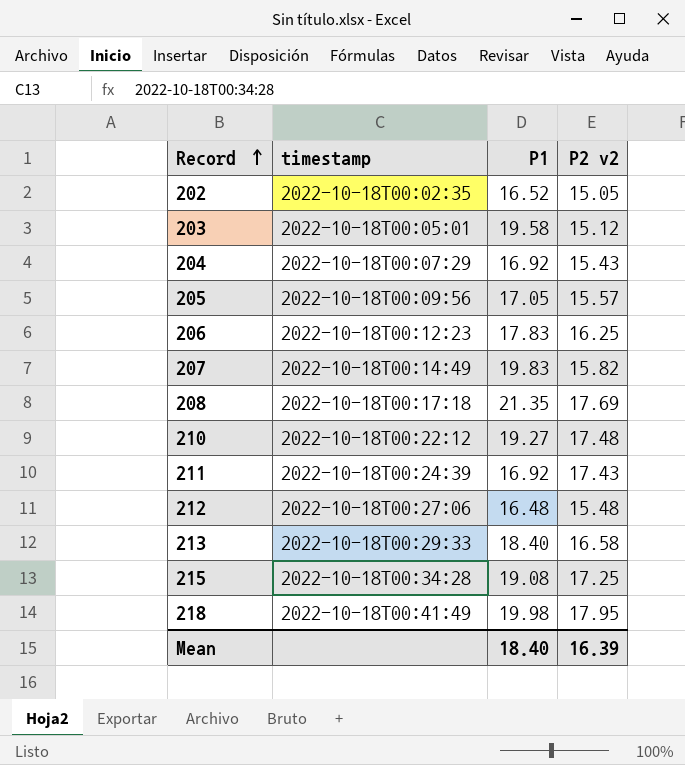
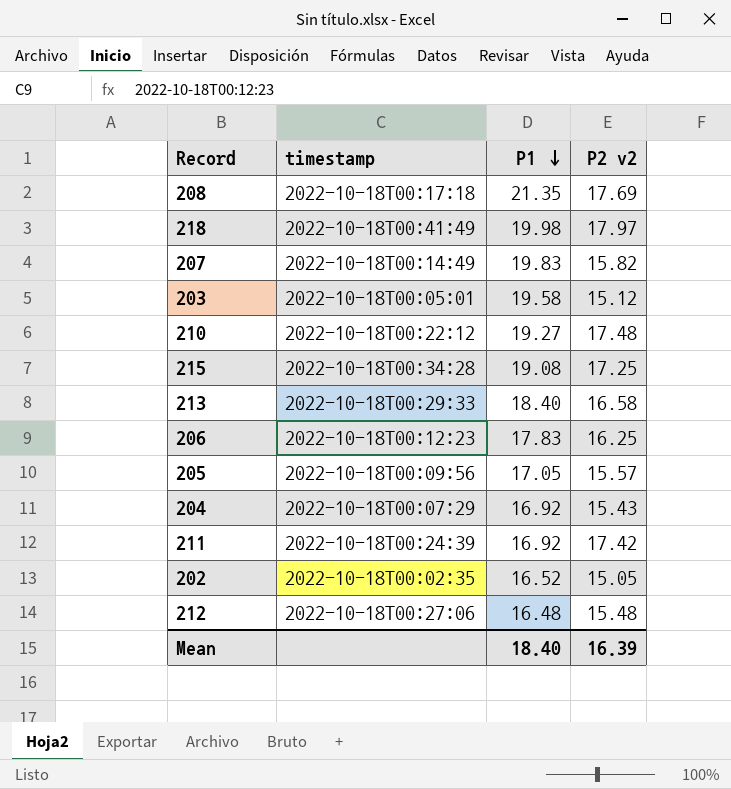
row order: Record ascending -> P1 descending
218 | P2 v2: 17.95 -> 17.97
211 | P2 v2: 17.43 -> 17.42

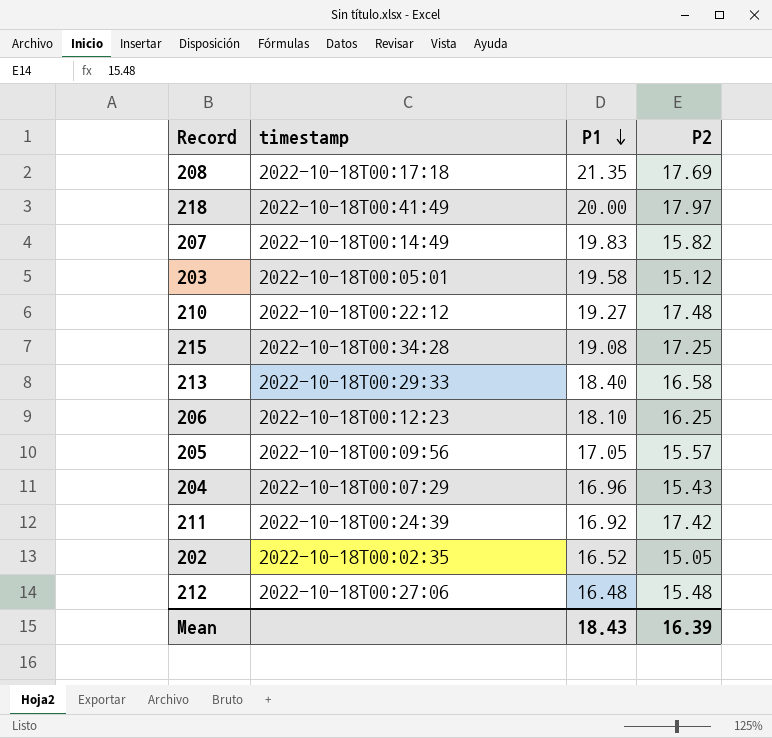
column name: P2 v2 -> P2
218 | P1: 19.98 -> 20.00
206 | P1: 17.83 -> 18.10
204 | P1: 16.92 -> 16.96
Mean | P1: 18.40 -> 18.43

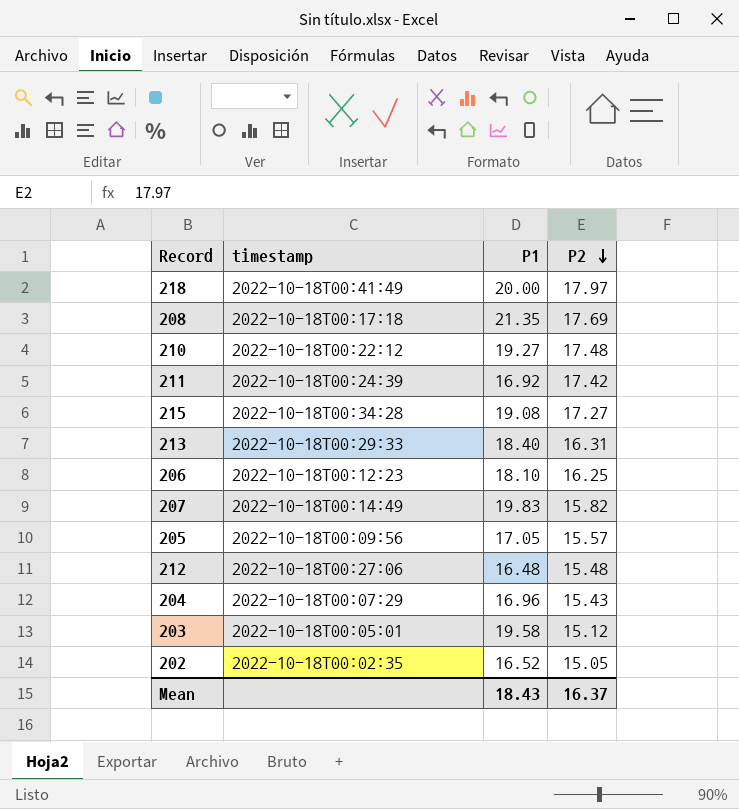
row order: P1 descending -> P2 descending
215 | P2: 17.25 -> 17.27
213 | P2: 16.58 -> 16.31
Mean | P2: 16.39 -> 16.37

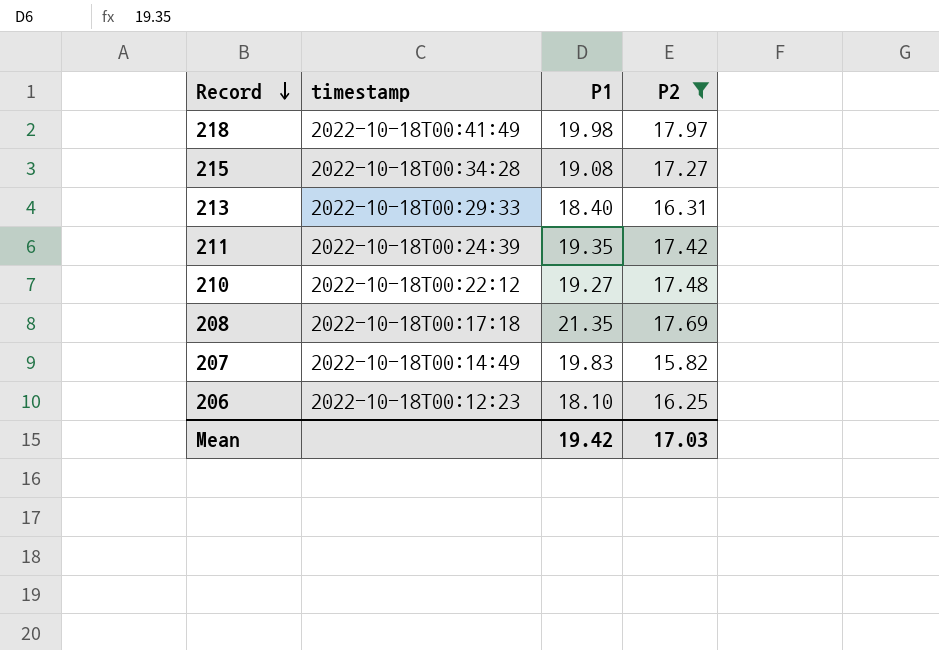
filter: none -> P2 >= 15.82
row order: P2 descending -> Record descending
218 | P1: 20.00 -> 19.98
211 | P1: 16.92 -> 19.35
Mean | P1: 18.43 -> 19.42
Mean | P2: 16.37 -> 17.03

